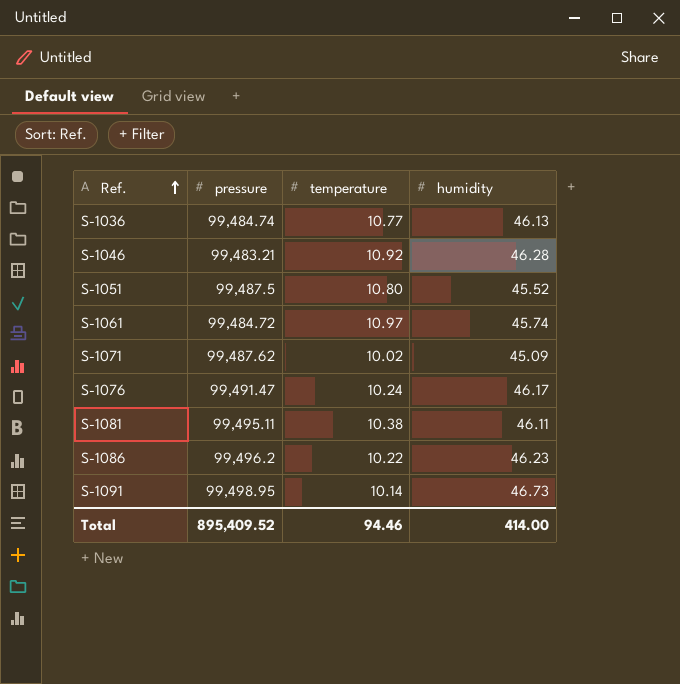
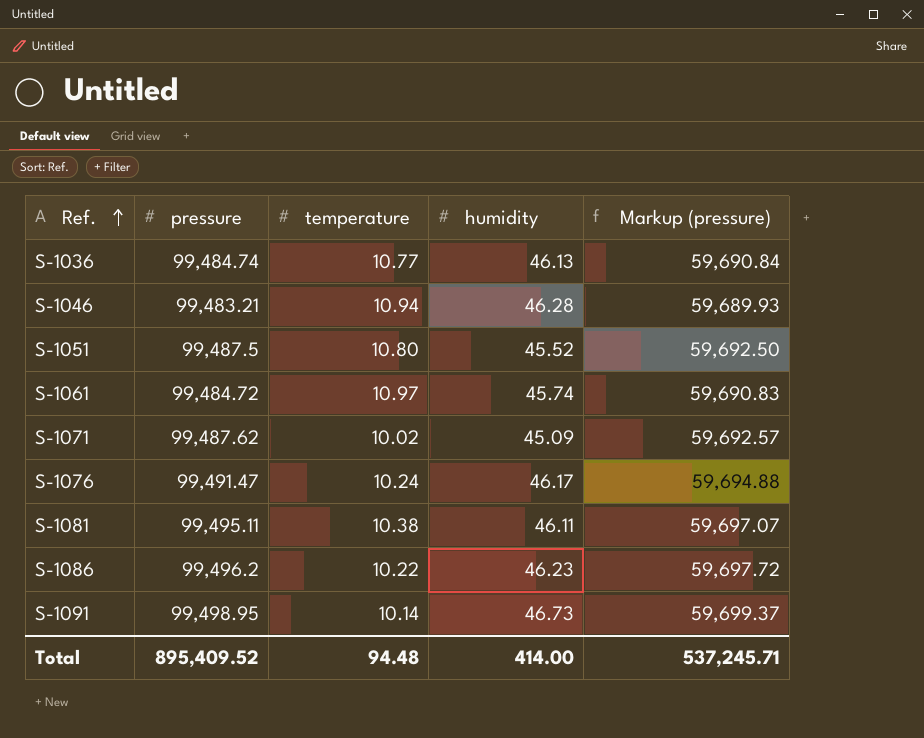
column Markup (pressure) | formula: none -> [pressure] * 0.6
S-1046 | temperature: 10.92 -> 10.94
Total | temperature: 94.46 -> 94.48

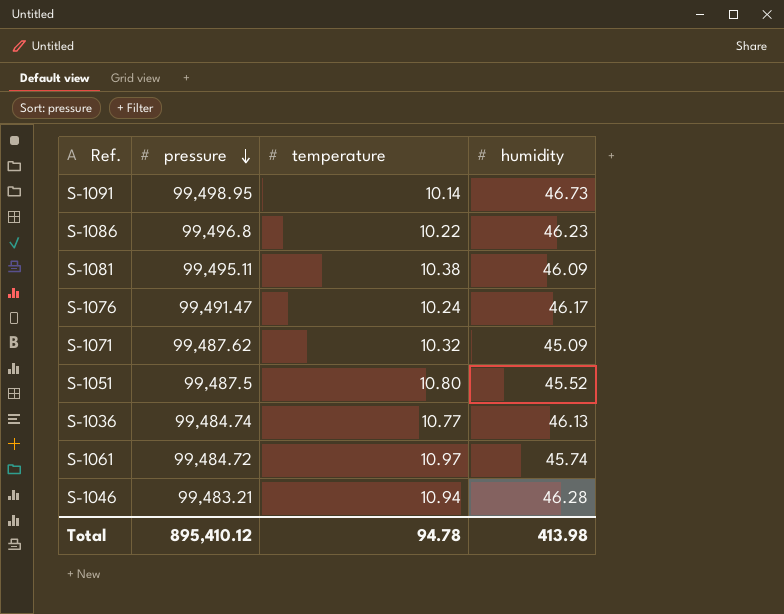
row order: Ref. ascending -> pressure descending
column Markup (pressure) | formula: [pressure] * 0.6 -> none
S-1086 | pressure: 99,496.2 -> 99,496.8
S-1081 | humidity: 46.11 -> 46.09
S-1071 | temperature: 10.02 -> 10.32
Total | pressure: 895,409.52 -> 895,410.12
Total | temperature: 94.48 -> 94.78
Total | humidity: 414.00 -> 413.98

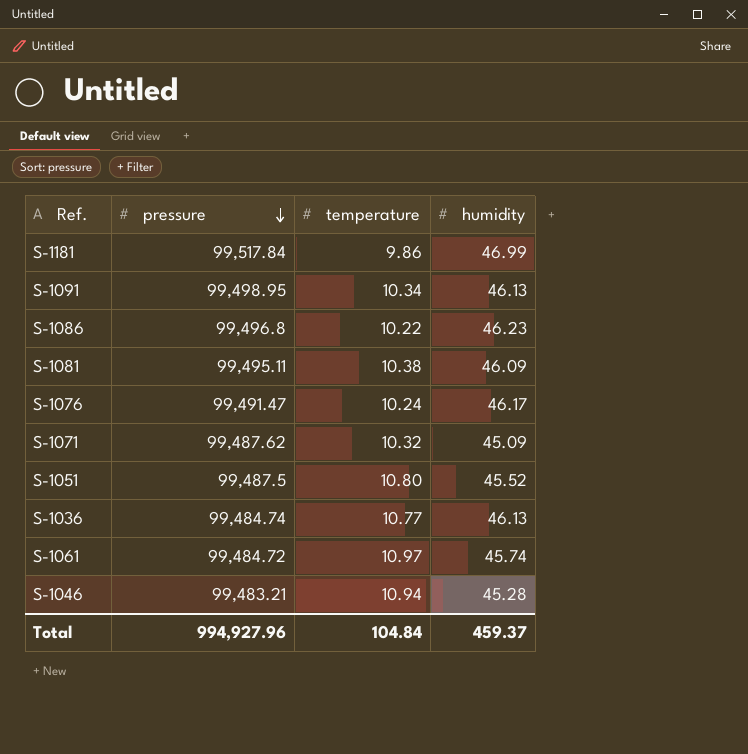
row S-1181: none -> 99,517.84 | 9.86 | 46.99
S-1091 | temperature: 10.14 -> 10.34
S-1091 | humidity: 46.73 -> 46.13
S-1046 | humidity: 46.28 -> 45.28
Total | pressure: 895,410.12 -> 994,927.96
Total | temperature: 94.78 -> 104.84
Total | humidity: 413.98 -> 459.37

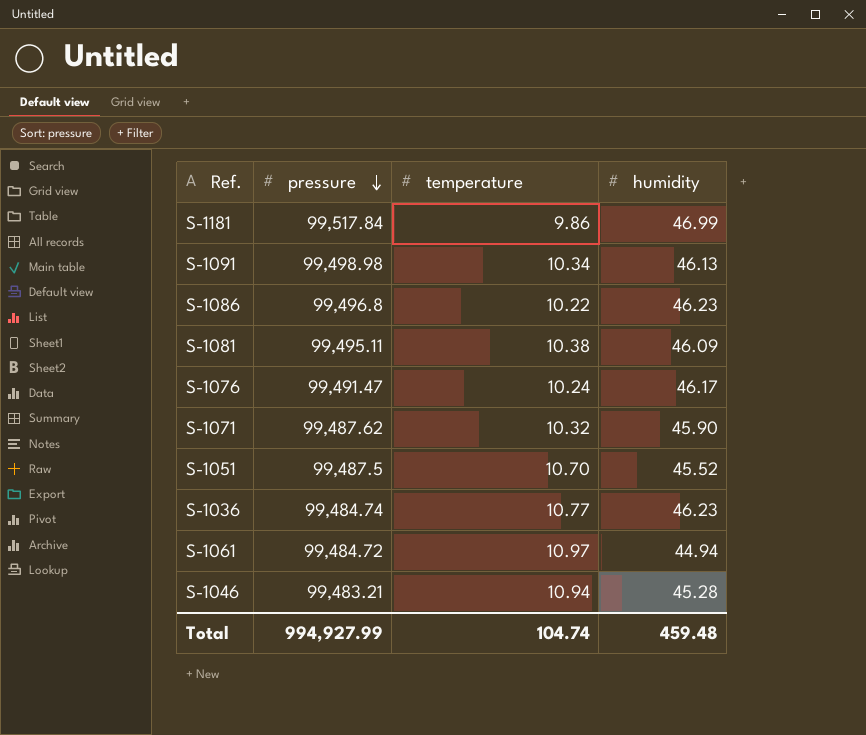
S-1091 | pressure: 99,498.95 -> 99,498.98
S-1071 | humidity: 45.09 -> 45.90
S-1051 | temperature: 10.80 -> 10.70
S-1036 | humidity: 46.13 -> 46.23
S-1061 | humidity: 45.74 -> 44.94
Total | pressure: 994,927.96 -> 994,927.99
Total | temperature: 104.84 -> 104.74
Total | humidity: 459.37 -> 459.48

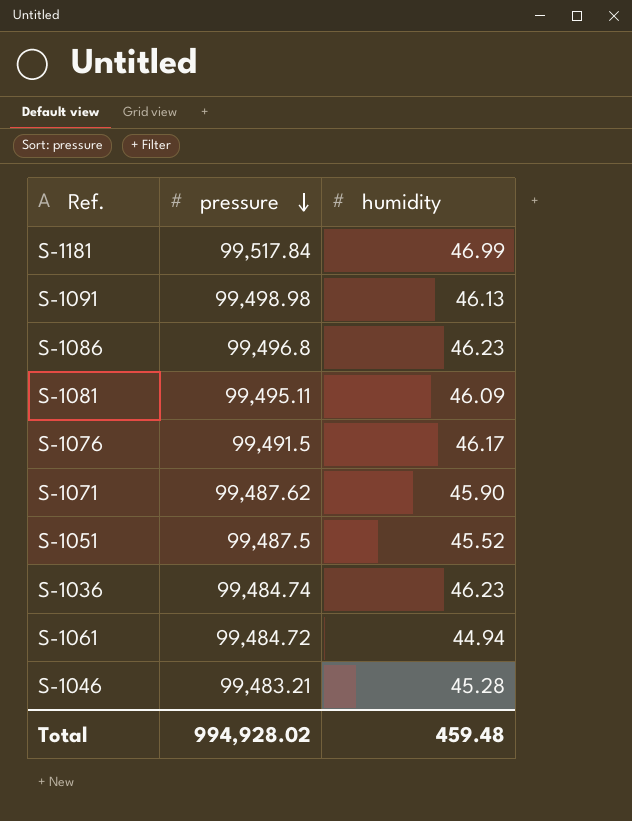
column temperature | position: 3 -> none
S-1076 | pressure: 99,491.47 -> 99,491.5
Total | pressure: 994,927.99 -> 994,928.02

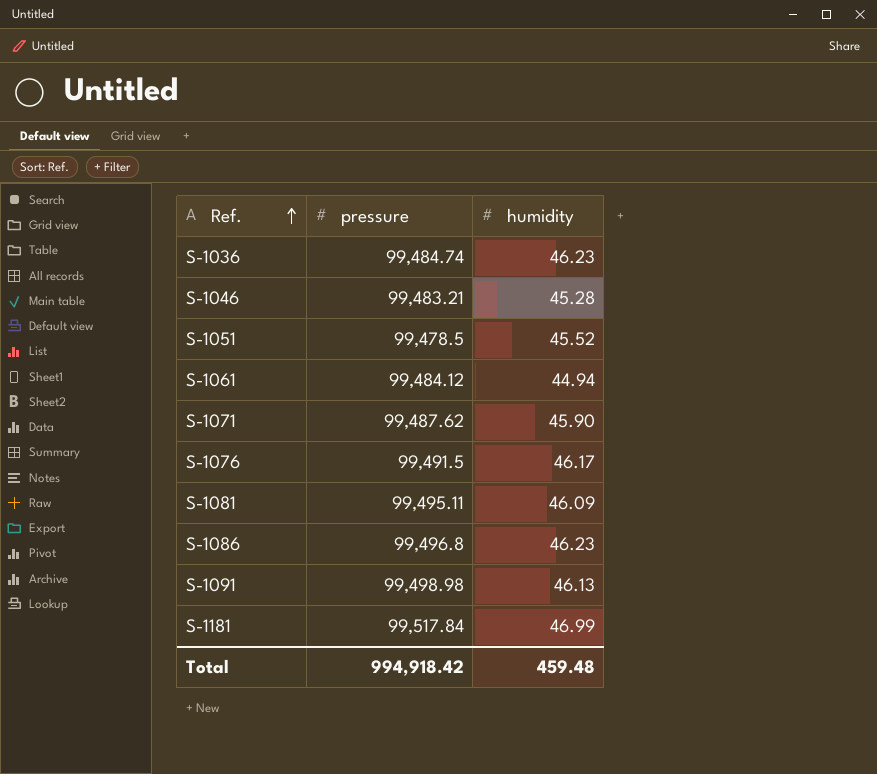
row order: pressure descending -> Ref. ascending
S-1051 | pressure: 99,487.5 -> 99,478.5
S-1061 | pressure: 99,484.72 -> 99,484.12
Total | pressure: 994,928.02 -> 994,918.42

